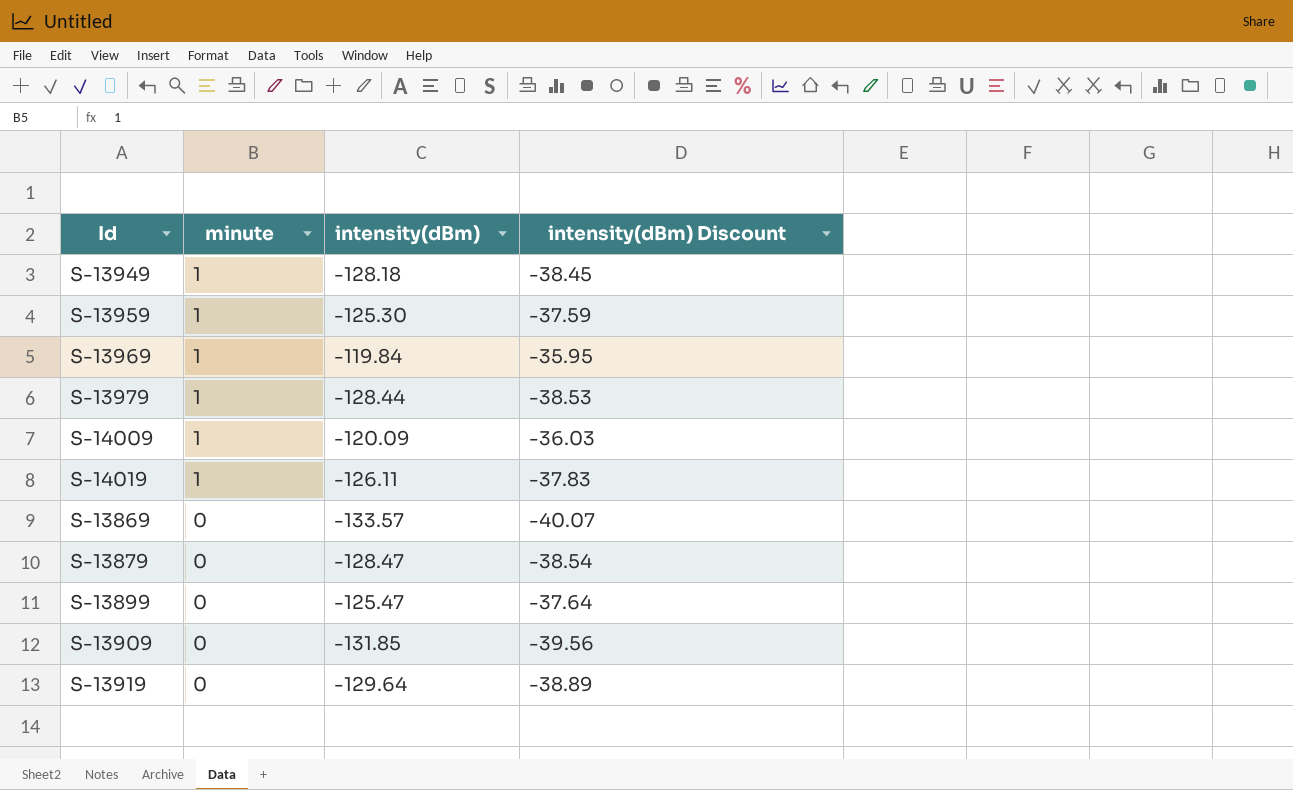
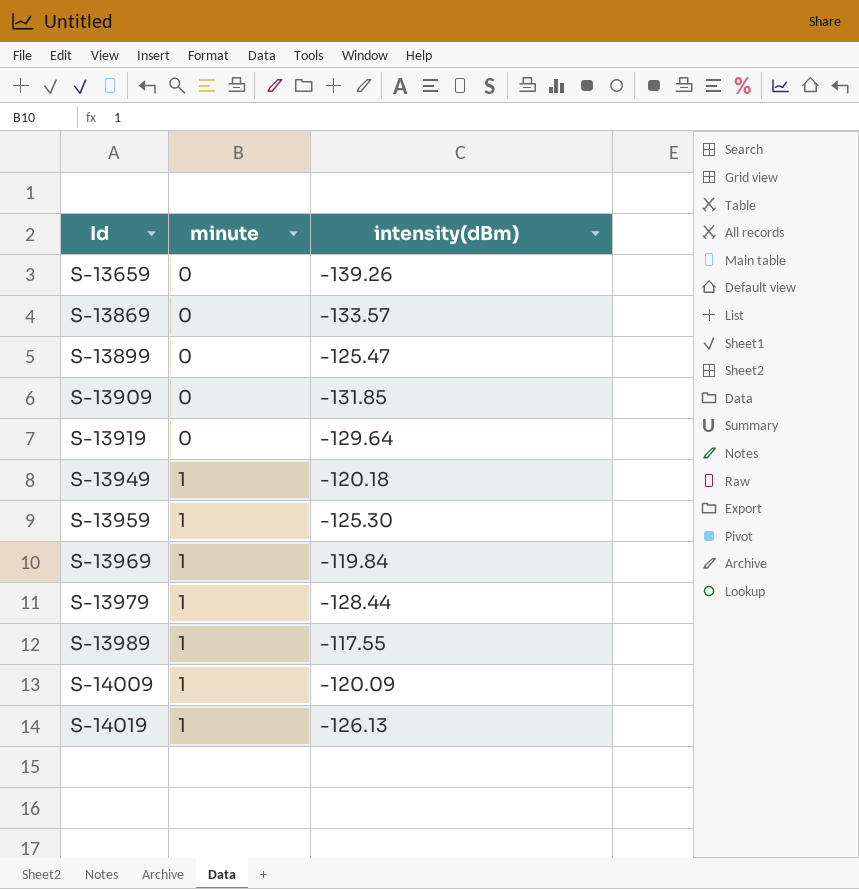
row order: minute descending -> Id ascending
column intensity(dBm) Discount | formula: [intensity(dBm)] * 0.3 -> none
row S-13879: 0 | -128.47 | -38.54 -> none
row S-13659: none -> 0 | -139.26
S-13949 | intensity(dBm): -128.18 -> -120.18
row S-13989: none -> 1 | -117.55
S-14019 | intensity(dBm): -126.11 -> -126.13

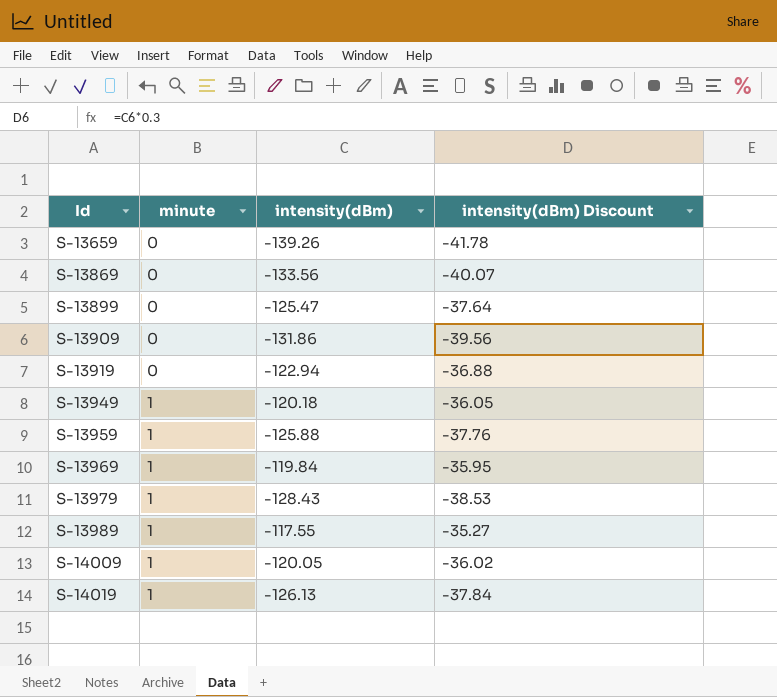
column intensity(dBm) Discount | formula: none -> [intensity(dBm)] * 0.3
S-13869 | intensity(dBm): -133.57 -> -133.56
S-13909 | intensity(dBm): -131.85 -> -131.86
S-13919 | intensity(dBm): -129.64 -> -122.94
S-13959 | intensity(dBm): -125.30 -> -125.88
S-13979 | intensity(dBm): -128.44 -> -128.43
S-14009 | intensity(dBm): -120.09 -> -120.05

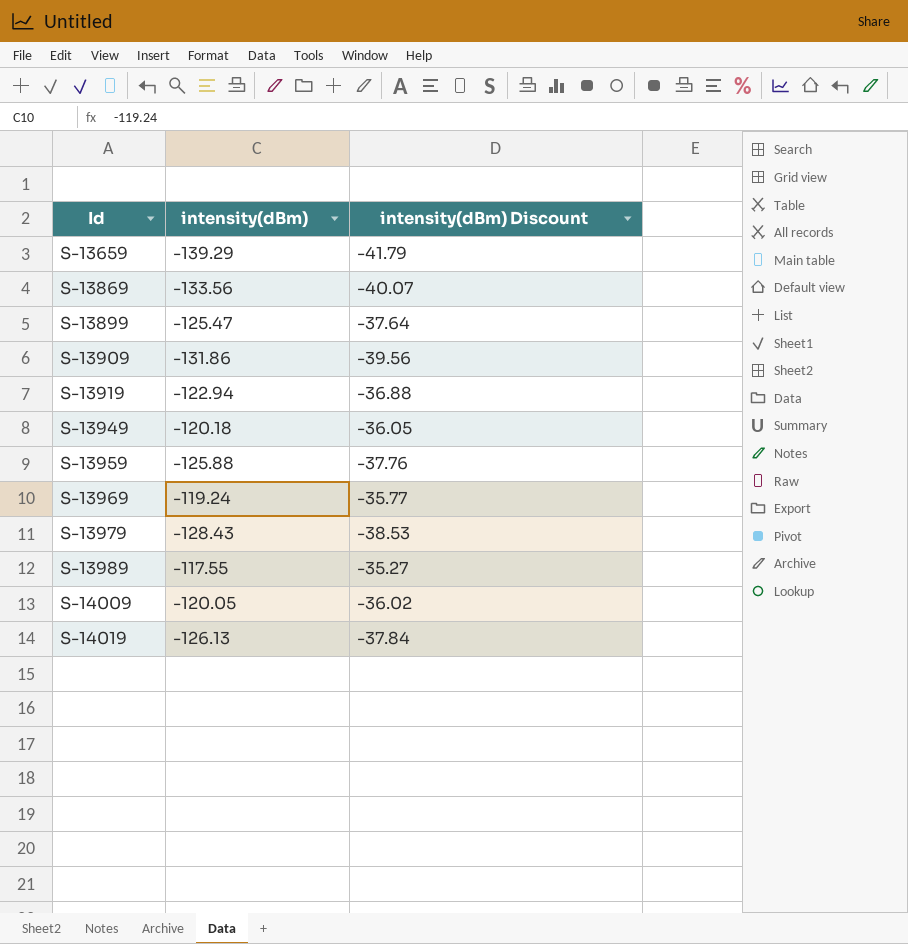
column minute | position: 2 -> none
S-13659 | intensity(dBm): -139.26 -> -139.29
S-13659 | intensity(dBm) Discount: -41.78 -> -41.79
S-13969 | intensity(dBm): -119.84 -> -119.24
S-13969 | intensity(dBm) Discount: -35.95 -> -35.77

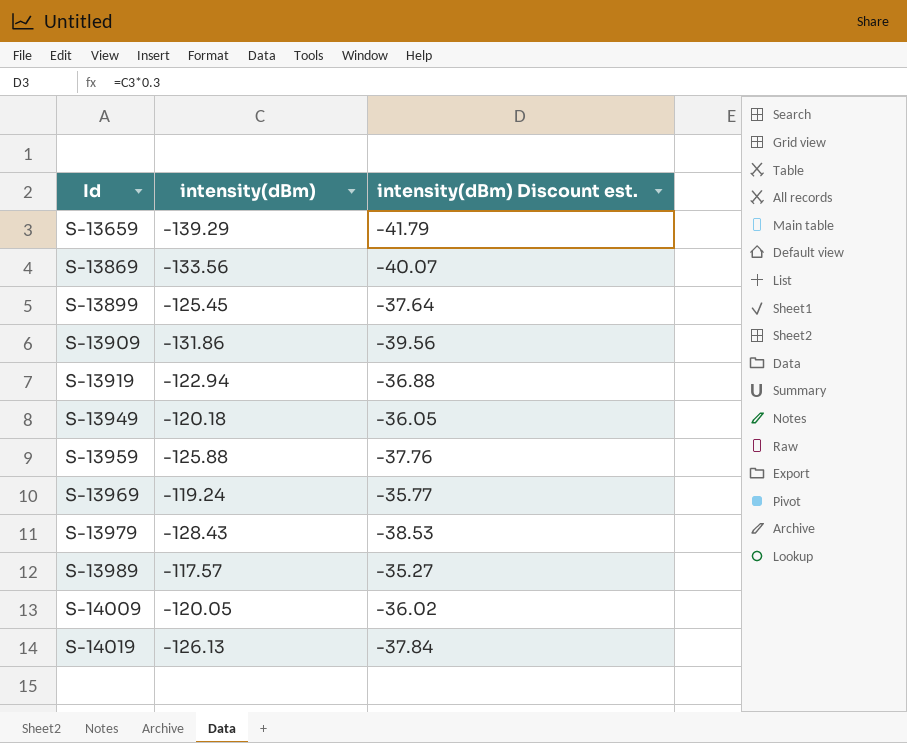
column name: intensity(dBm) Discount -> intensity(dBm) Discount est.
S-13899 | intensity(dBm): -125.47 -> -125.45
S-13989 | intensity(dBm): -117.55 -> -117.57

